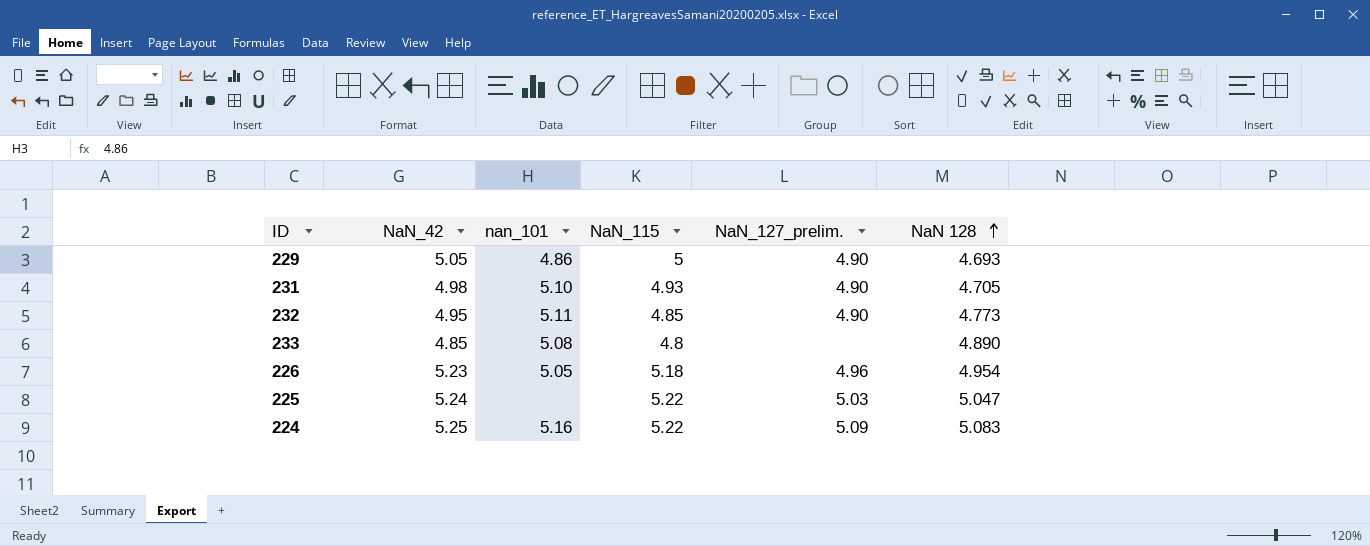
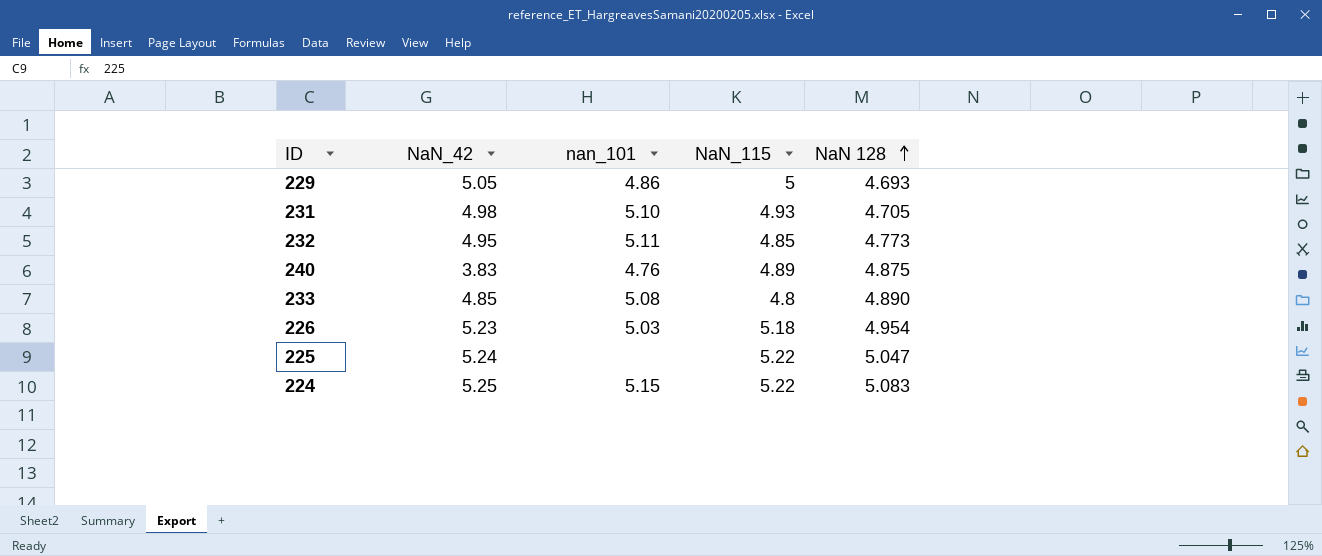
column NaN_127_prelim. | position: 5 -> none
row 240: none -> 3.83 | 4.76 | 4.89 | 4.875
226 | nan_101: 5.05 -> 5.03
224 | nan_101: 5.16 -> 5.15

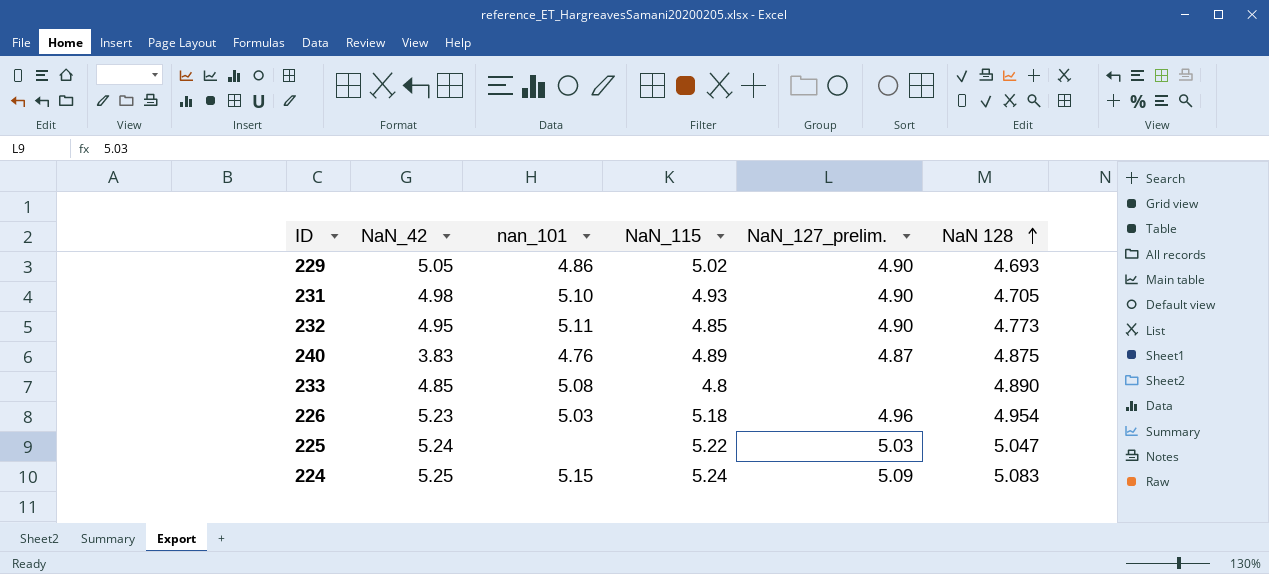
column NaN_127_prelim. | position: none -> 5
229 | NaN_115: 5 -> 5.02
224 | NaN_115: 5.22 -> 5.24

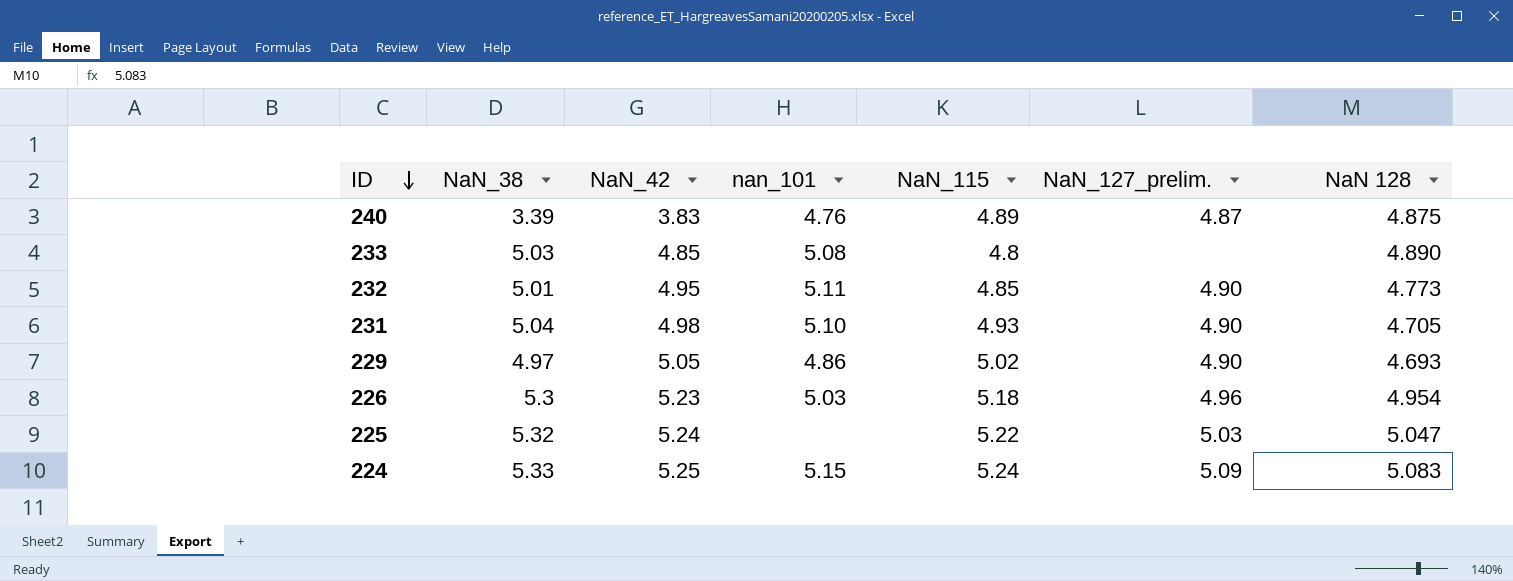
row order: NaN 128 ascending -> ID descending
column NaN_38 | position: none -> 2

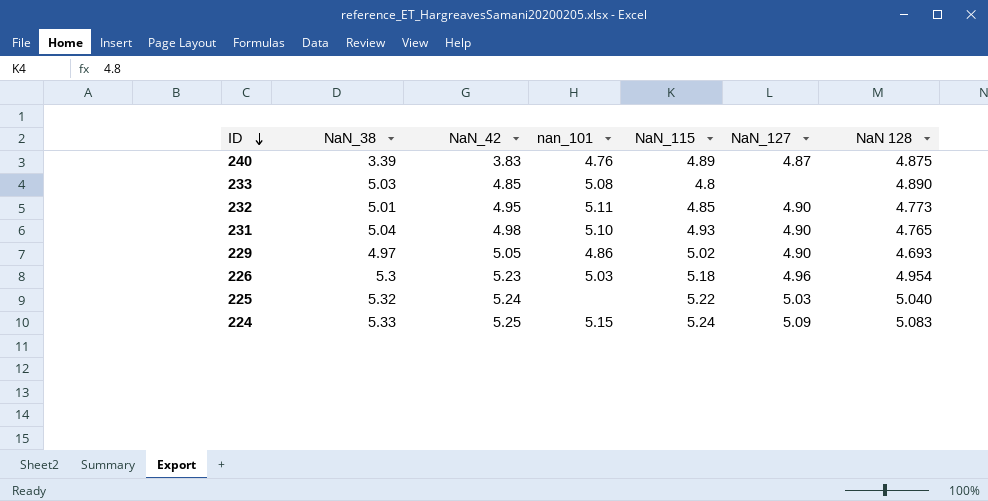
column name: NaN_127_prelim. -> NaN_127
231 | NaN 128: 4.705 -> 4.765
225 | NaN 128: 5.047 -> 5.040

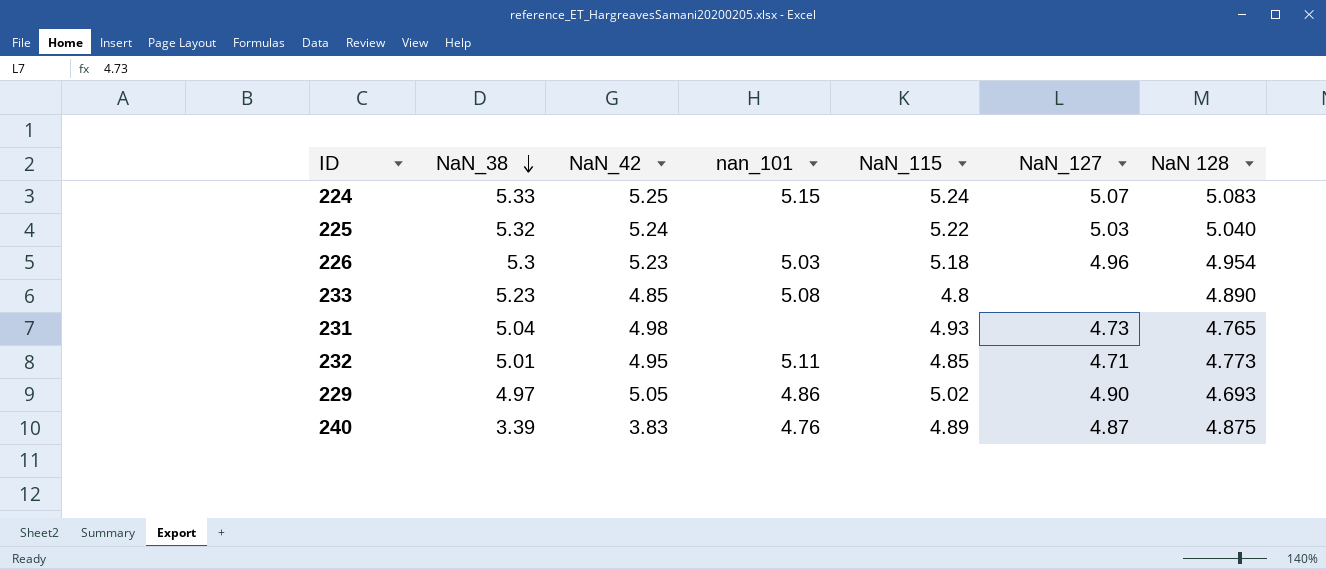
row order: ID descending -> NaN_38 descending
224 | NaN_127: 5.09 -> 5.07
233 | NaN_38: 5.03 -> 5.23
231 | nan_101: 5.10 -> none
231 | NaN_127: 4.90 -> 4.73
232 | NaN_127: 4.90 -> 4.71

